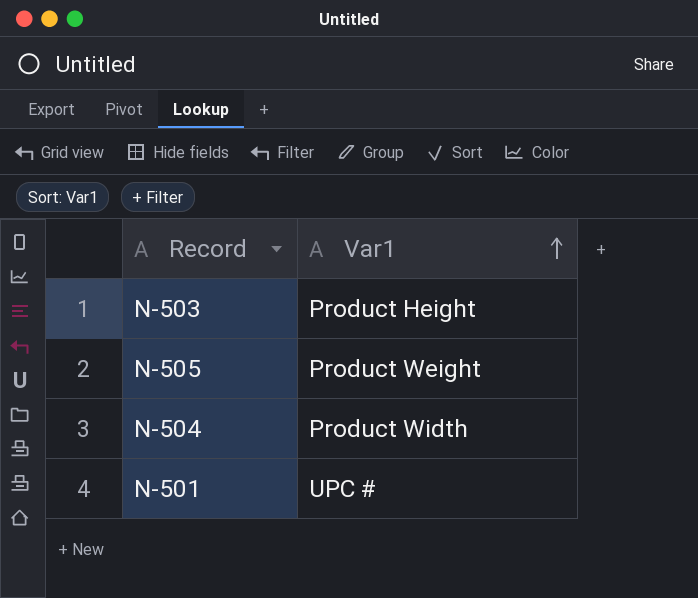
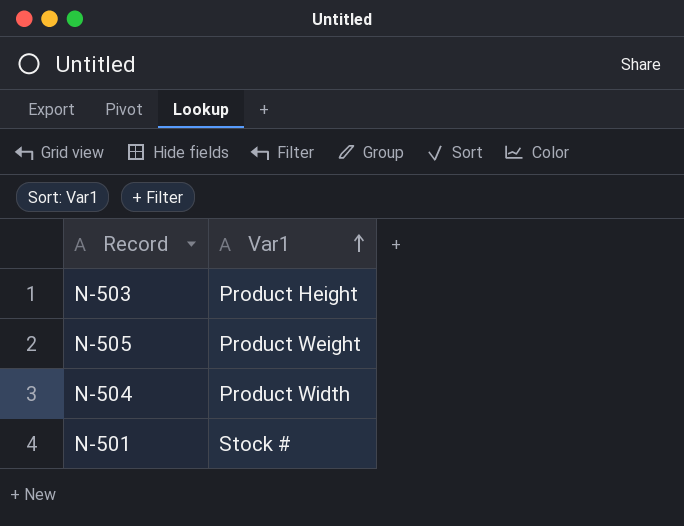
N-501 | Var1: UPC # -> Stock #

